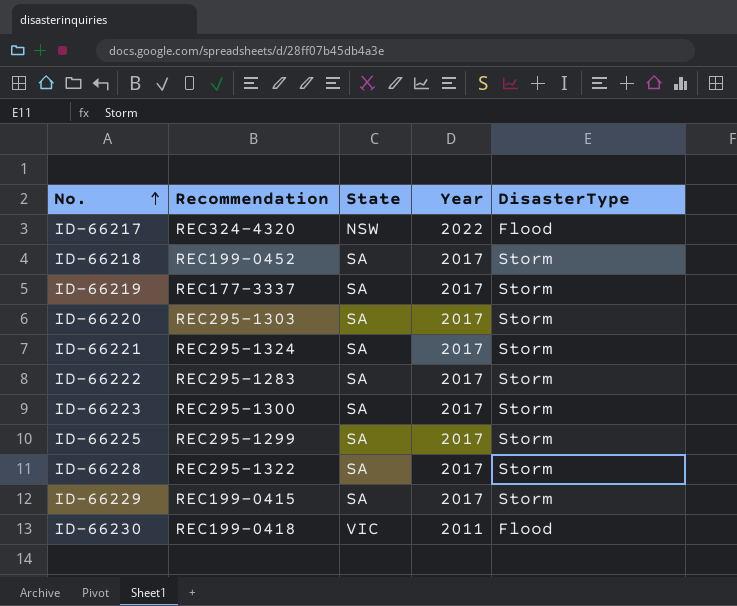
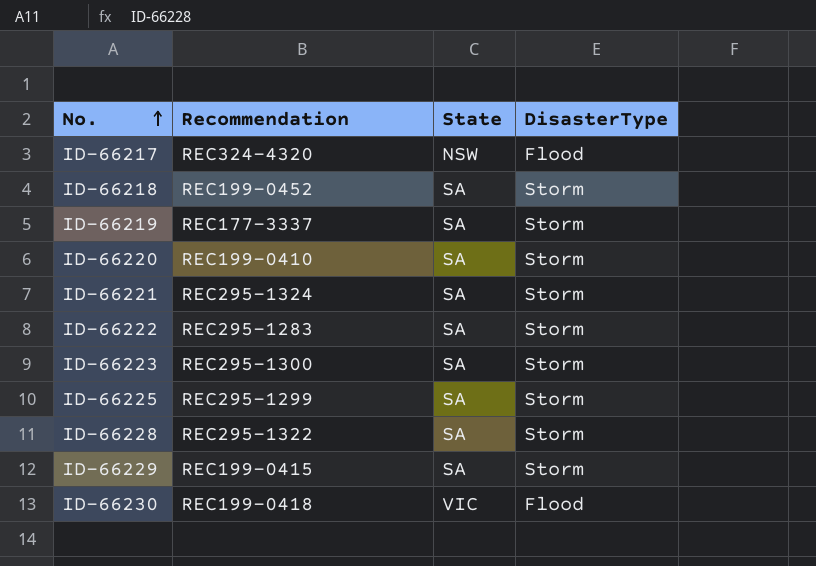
column Year | position: 4 -> none
ID-66220 | Recommendation: REC295-1303 -> REC199-0410

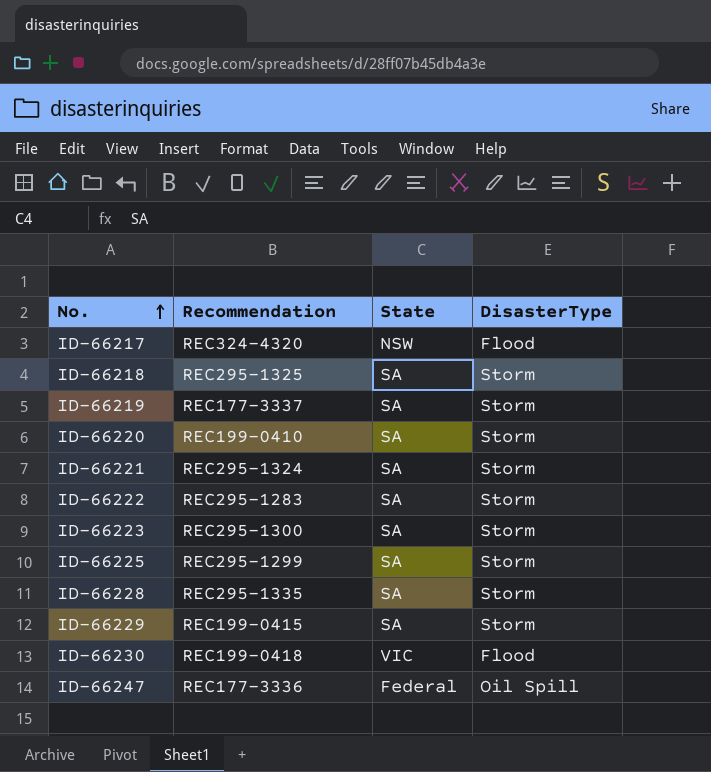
ID-66218 | Recommendation: REC199-0452 -> REC295-1325
ID-66228 | Recommendation: REC295-1322 -> REC295-1335
row ID-66247: none -> REC177-3336 | Federal | Oil Spill

